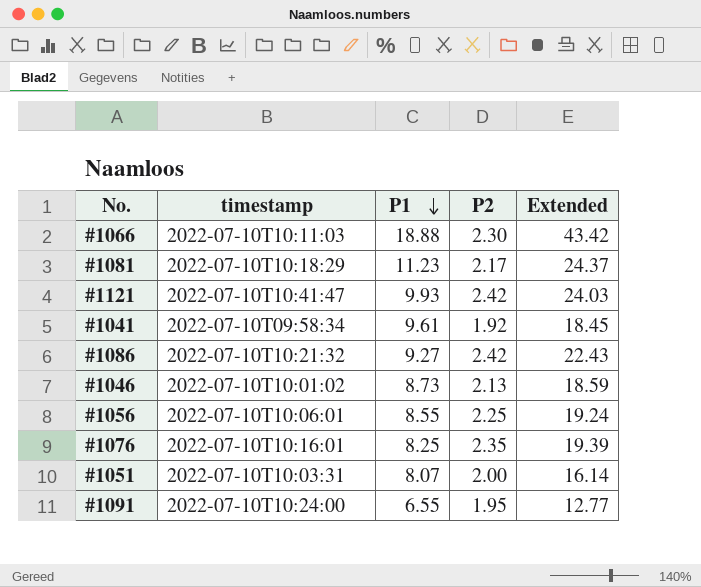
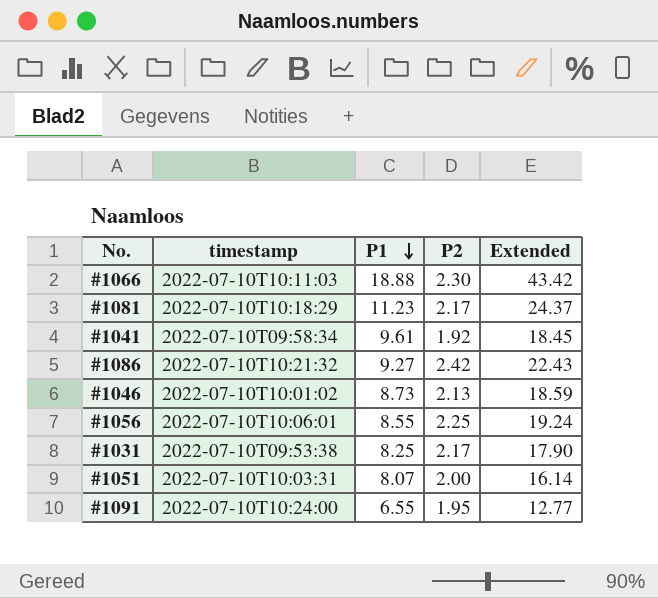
row #1121: 2022-07-10T10:41:47 | 9.93 | 2.42 | 24.03 -> none
row #1076: 2022-07-10T10:16:01 | 8.25 | 2.35 | 19.39 -> none
row #1031: none -> 2022-07-10T09:53:38 | 8.25 | 2.17 | 17.90

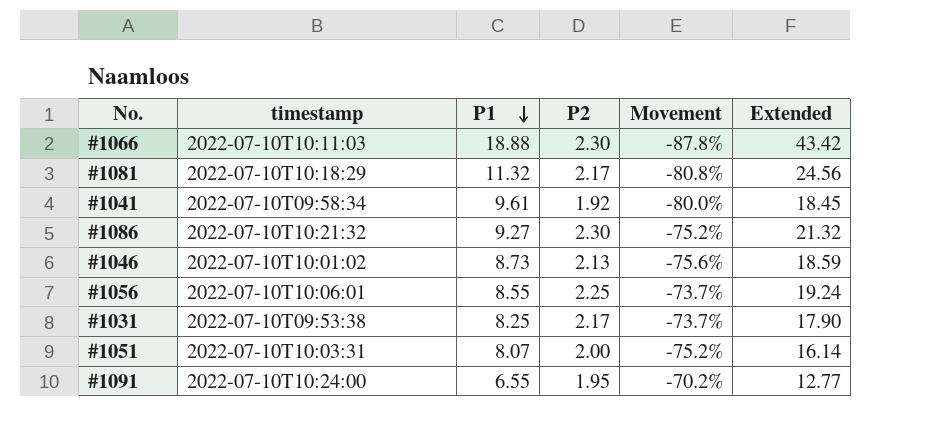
column Movement | formula: none -> ([P2] - [P1]) / [P1]
#1081 | P1: 11.23 -> 11.32
#1081 | Extended: 24.37 -> 24.56
#1086 | P2: 2.42 -> 2.30
#1086 | Extended: 22.43 -> 21.32

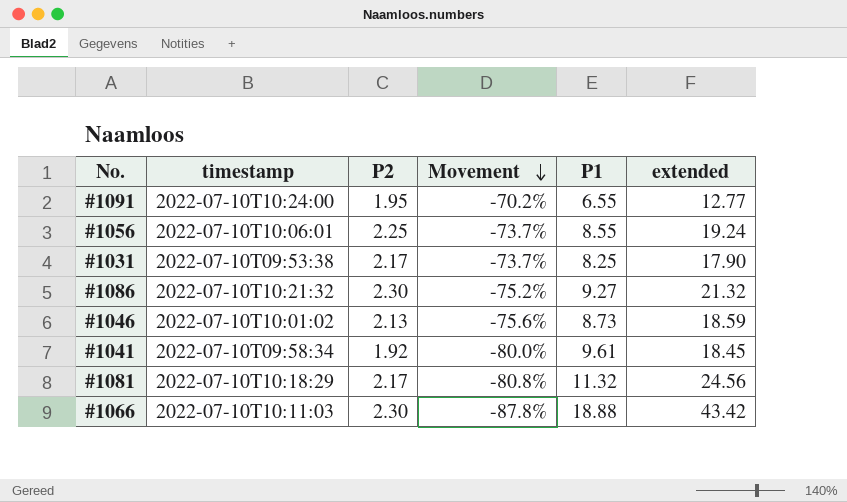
row order: P1 descending -> Movement descending
column P1 | position: 3 -> 5
column name: Extended -> extended
row #1051: 2022-07-10T10:03:31 | 8.07 | 2.00 | -75.2% | 16.14 -> none

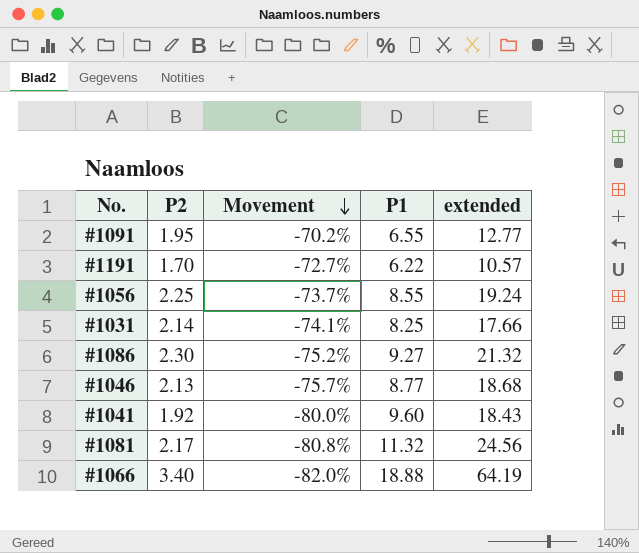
column timestamp | position: 2 -> none
row #1191: none -> 1.70 | -72.7% | 6.22 | 10.57
#1031 | P2: 2.17 -> 2.14
#1031 | Movement: -73.7% -> -74.1%
#1031 | extended: 17.90 -> 17.66
#1046 | Movement: -75.6% -> -75.7%
#1046 | P1: 8.73 -> 8.77
#1046 | extended: 18.59 -> 18.68
#1041 | P1: 9.61 -> 9.60
#1041 | extended: 18.45 -> 18.43
#1066 | P2: 2.30 -> 3.40
#1066 | Movement: -87.8% -> -82.0%
#1066 | extended: 43.42 -> 64.19

